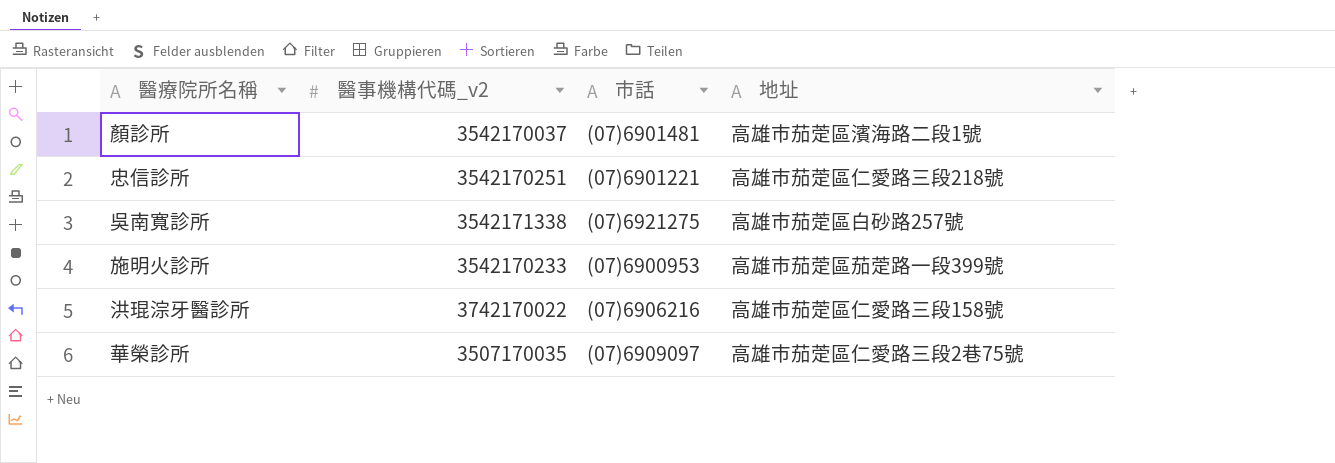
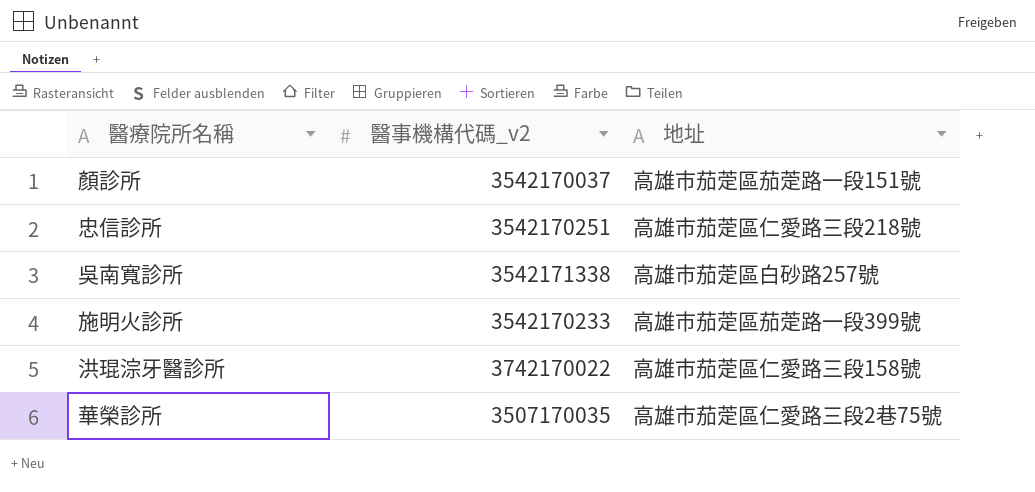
column 市話 | position: 3 -> none
顏診所 | 地址: 高雄市茄萣區濱海路二段1號 -> 高雄市茄萣區茄萣路一段151號

